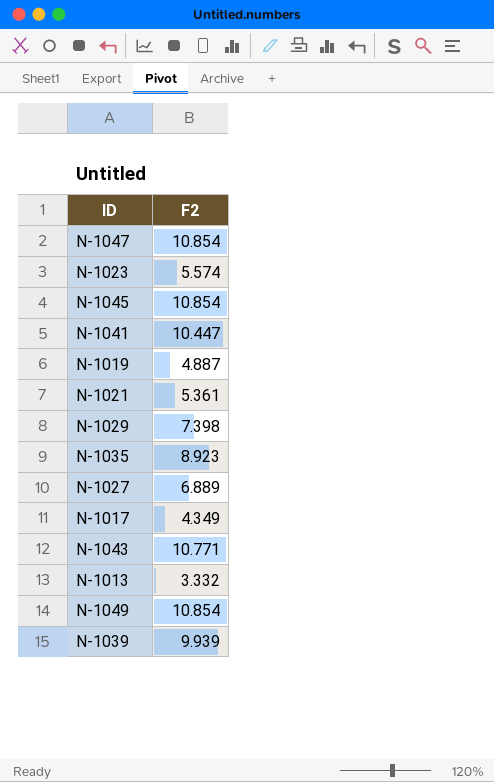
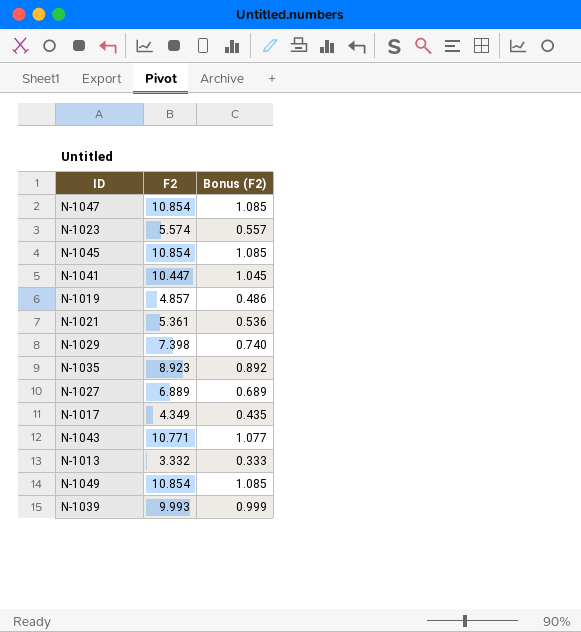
column Bonus (F2) | formula: none -> [F2] * 0.1
N-1019 | F2: 4.887 -> 4.857
N-1039 | F2: 9.939 -> 9.993

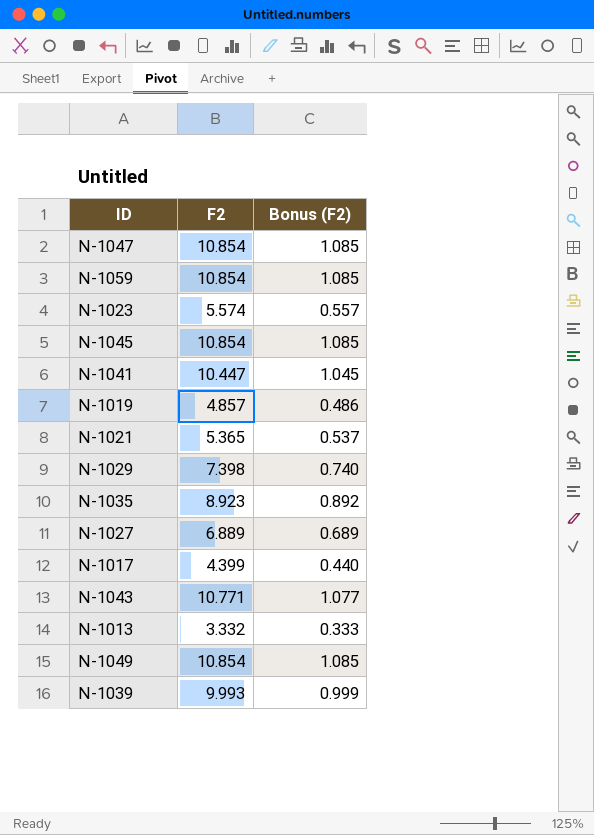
row N-1059: none -> 10.854 | 1.085
N-1021 | F2: 5.361 -> 5.365
N-1021 | Bonus (F2): 0.536 -> 0.537
N-1017 | F2: 4.349 -> 4.399
N-1017 | Bonus (F2): 0.435 -> 0.440

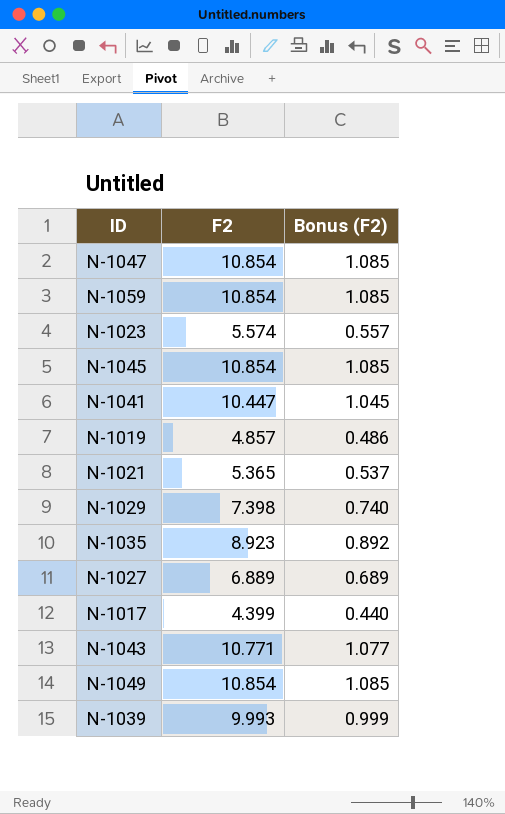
row N-1013: 3.332 | 0.333 -> none

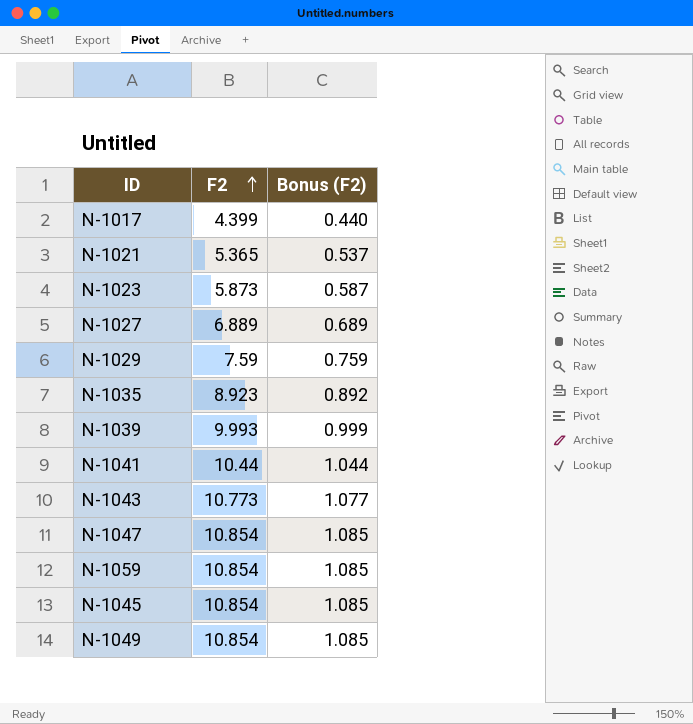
row order: none -> F2 ascending
row N-1019: 4.857 | 0.486 -> none
N-1023 | F2: 5.574 -> 5.873
N-1023 | Bonus (F2): 0.557 -> 0.587
N-1029 | F2: 7.398 -> 7.59
N-1029 | Bonus (F2): 0.740 -> 0.759
N-1041 | F2: 10.447 -> 10.44
N-1041 | Bonus (F2): 1.045 -> 1.044
N-1043 | F2: 10.771 -> 10.773

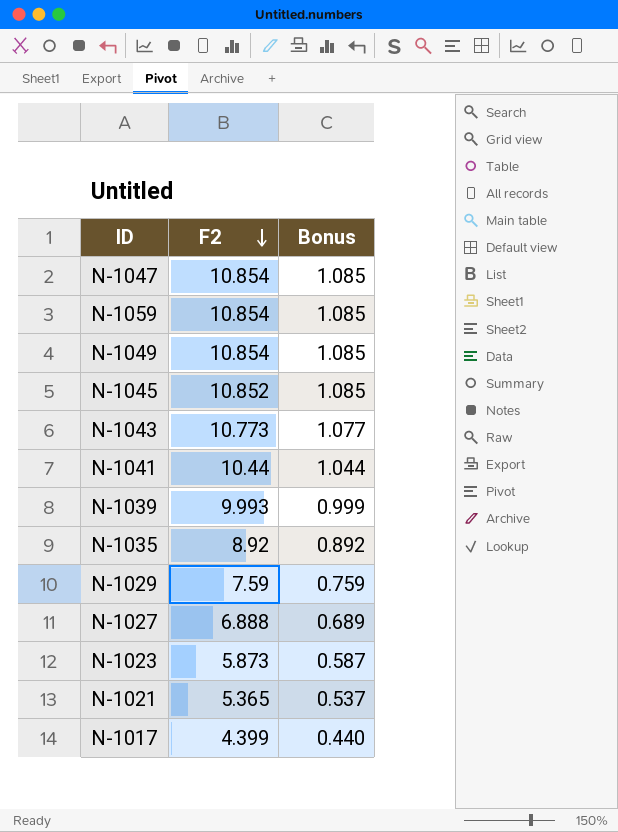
row order: F2 ascending -> F2 descending
column name: Bonus (F2) -> Bonus
N-1045 | F2: 10.854 -> 10.852
N-1035 | F2: 8.923 -> 8.92
N-1027 | F2: 6.889 -> 6.888

